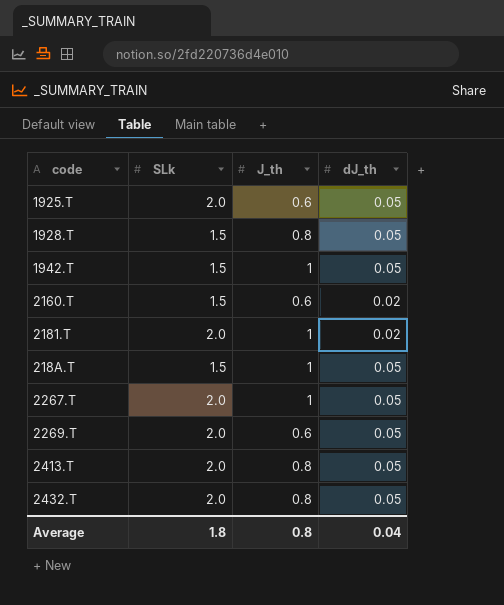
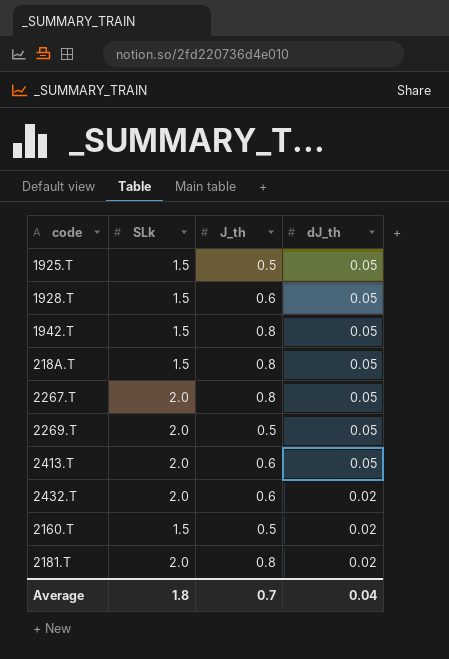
row order: none -> dJ_th descending
1925.T | SLk: 2.0 -> 1.5
1925.T | J_th: 0.6 -> 0.5
1928.T | J_th: 0.8 -> 0.6
1942.T | J_th: 1 -> 0.8
218A.T | J_th: 1 -> 0.8
2267.T | J_th: 1 -> 0.8
2269.T | J_th: 0.6 -> 0.5
2413.T | J_th: 0.8 -> 0.6
2432.T | J_th: 0.8 -> 0.6
2432.T | dJ_th: 0.05 -> 0.02
2160.T | J_th: 0.6 -> 0.5
2181.T | J_th: 1 -> 0.8
Average | J_th: 0.8 -> 0.7

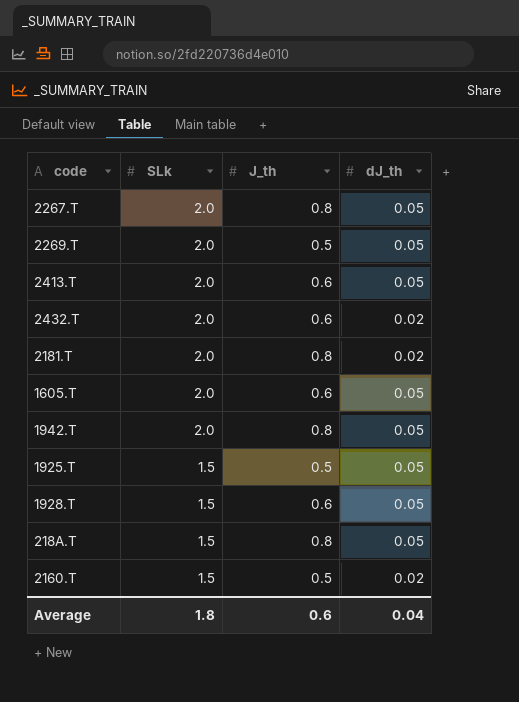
row order: dJ_th descending -> SLk descending
row 1605.T: none -> 2.0 | 0.6 | 0.05
1942.T | SLk: 1.5 -> 2.0
Average | J_th: 0.7 -> 0.6

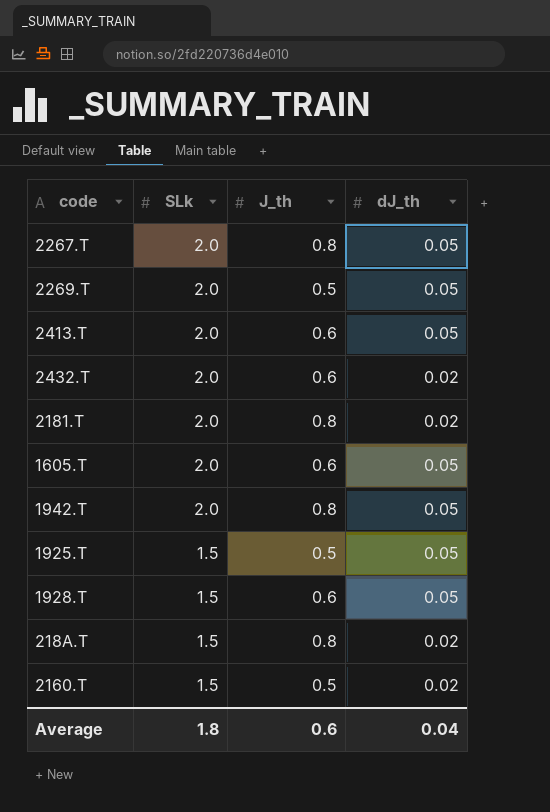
218A.T | dJ_th: 0.05 -> 0.02

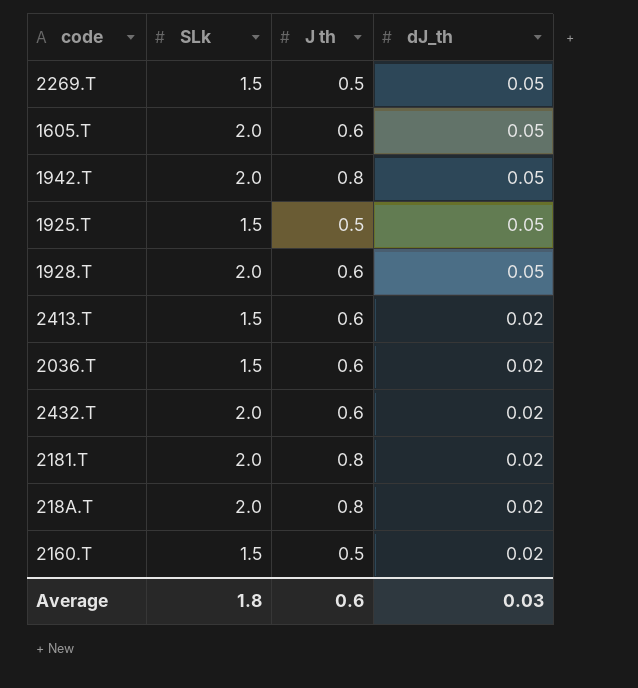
row order: SLk descending -> dJ_th descending
column name: J_th -> J th
row 2267.T: 2.0 | 0.8 | 0.05 -> none
2269.T | SLk: 2.0 -> 1.5
1928.T | SLk: 1.5 -> 2.0
2413.T | SLk: 2.0 -> 1.5
2413.T | dJ_th: 0.05 -> 0.02
row 2036.T: none -> 1.5 | 0.6 | 0.02
218A.T | SLk: 1.5 -> 2.0
Average | dJ_th: 0.04 -> 0.03

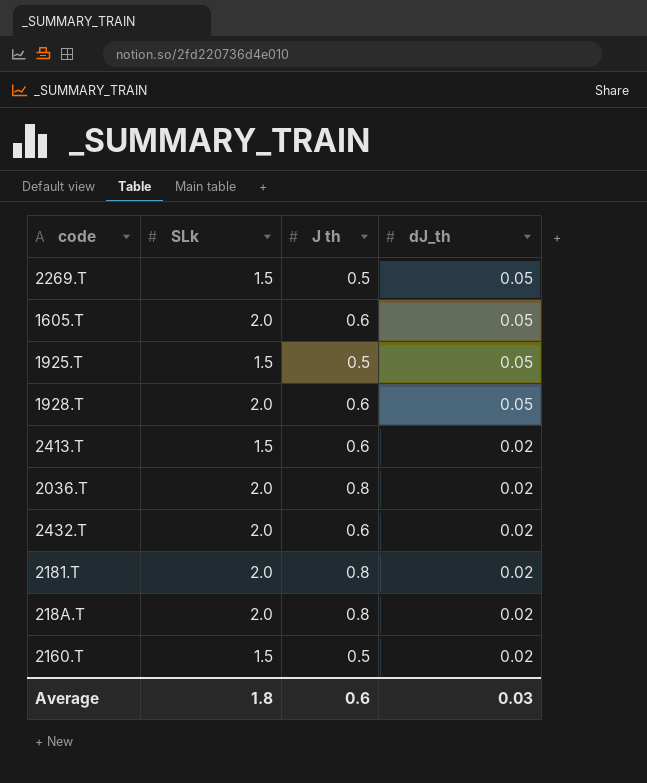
row 1942.T: 2.0 | 0.8 | 0.05 -> none
2036.T | SLk: 1.5 -> 2.0
2036.T | J th: 0.6 -> 0.8

